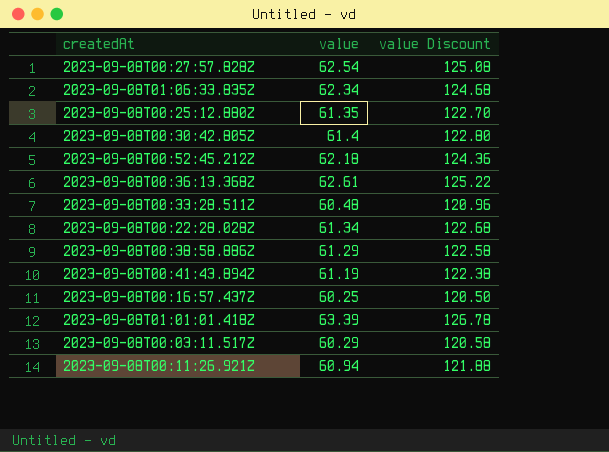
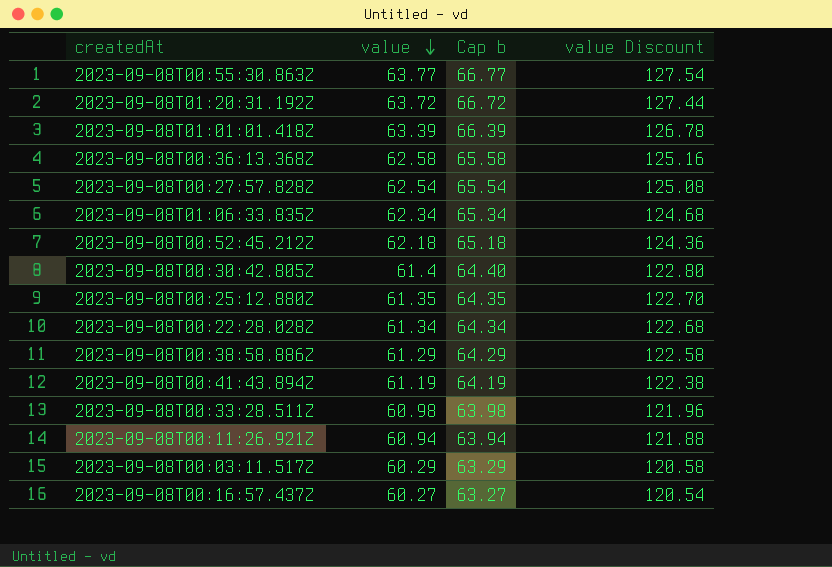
row order: none -> value descending
column Cap b | formula: none -> [value] + 3
row 2023-09-08T00:55:30.863Z: none -> 63.77 | 66.77 | 127.54
row 2023-09-08T01:20:31.192Z: none -> 63.72 | 66.72 | 127.44
2023-09-08T00:36:13.368Z | value: 62.61 -> 62.58
2023-09-08T00:36:13.368Z | value Discount: 125.22 -> 125.16
2023-09-08T00:33:28.511Z | value: 60.48 -> 60.98
2023-09-08T00:33:28.511Z | value Discount: 120.96 -> 121.96
2023-09-08T00:16:57.437Z | value: 60.25 -> 60.27
2023-09-08T00:16:57.437Z | value Discount: 120.50 -> 120.54

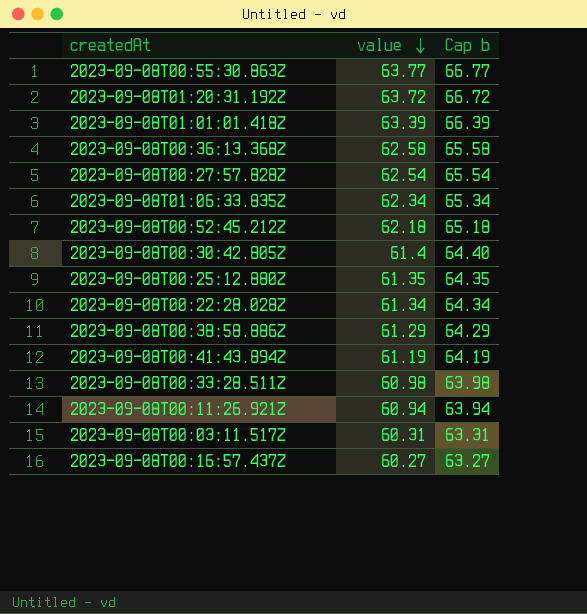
column value Discount | formula: [value] * 2 -> none
2023-09-08T00:03:11.517Z | value: 60.29 -> 60.31
2023-09-08T00:03:11.517Z | Cap b: 63.29 -> 63.31

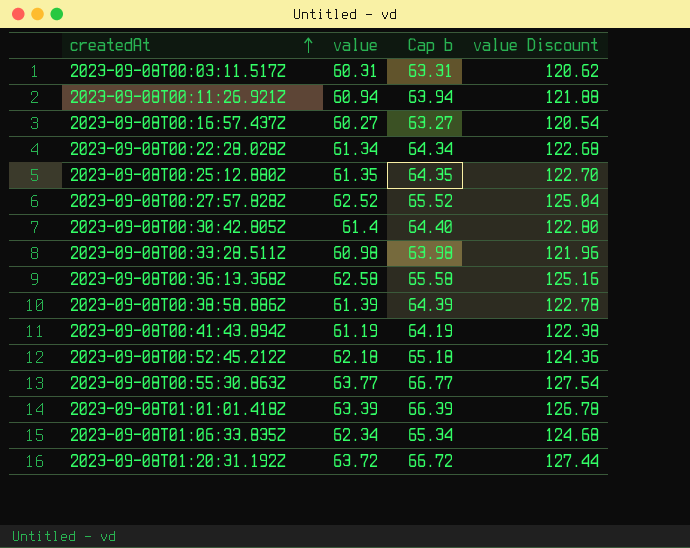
row order: value descending -> createdAt ascending
column value Discount | formula: none -> [value] * 2
2023-09-08T00:27:57.828Z | value: 62.54 -> 62.52
2023-09-08T00:27:57.828Z | Cap b: 65.54 -> 65.52
2023-09-08T00:38:58.886Z | value: 61.29 -> 61.39
2023-09-08T00:38:58.886Z | Cap b: 64.29 -> 64.39

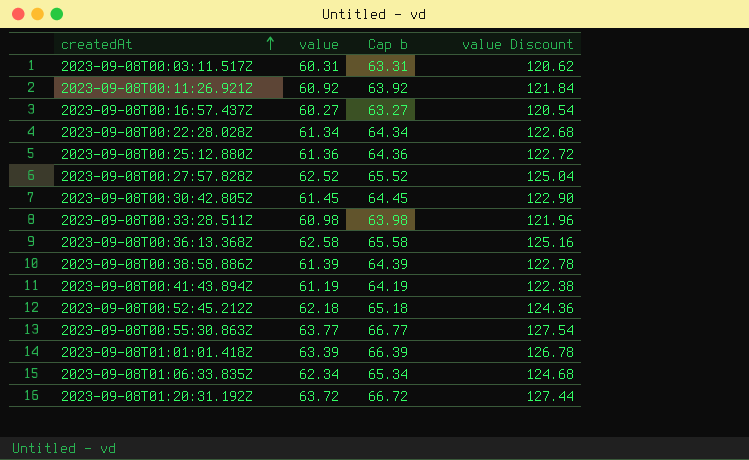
2023-09-08T00:11:26.921Z | value: 60.94 -> 60.92
2023-09-08T00:11:26.921Z | Cap b: 63.94 -> 63.92
2023-09-08T00:11:26.921Z | value Discount: 121.88 -> 121.84
2023-09-08T00:25:12.880Z | value: 61.35 -> 61.36
2023-09-08T00:25:12.880Z | Cap b: 64.35 -> 64.36
2023-09-08T00:25:12.880Z | value Discount: 122.70 -> 122.72
2023-09-08T00:30:42.805Z | value: 61.4 -> 61.45
2023-09-08T00:30:42.805Z | Cap b: 64.40 -> 64.45
2023-09-08T00:30:42.805Z | value Discount: 122.80 -> 122.90

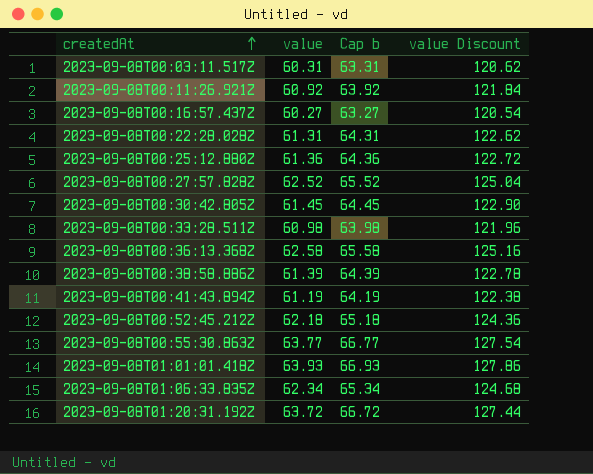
2023-09-08T00:22:28.028Z | value: 61.34 -> 61.31
2023-09-08T00:22:28.028Z | Cap b: 64.34 -> 64.31
2023-09-08T00:22:28.028Z | value Discount: 122.68 -> 122.62
2023-09-08T01:01:01.418Z | value: 63.39 -> 63.93
2023-09-08T01:01:01.418Z | Cap b: 66.39 -> 66.93
2023-09-08T01:01:01.418Z | value Discount: 126.78 -> 127.86

